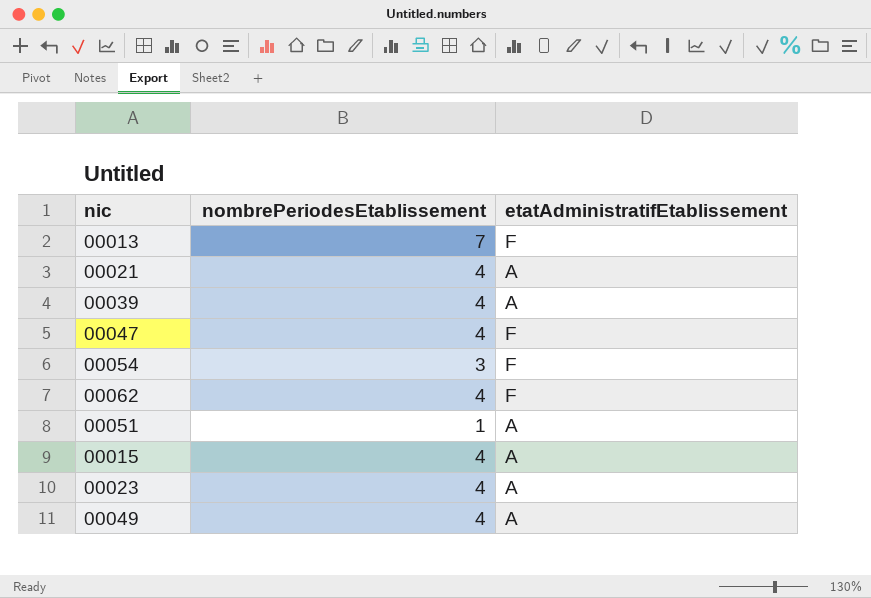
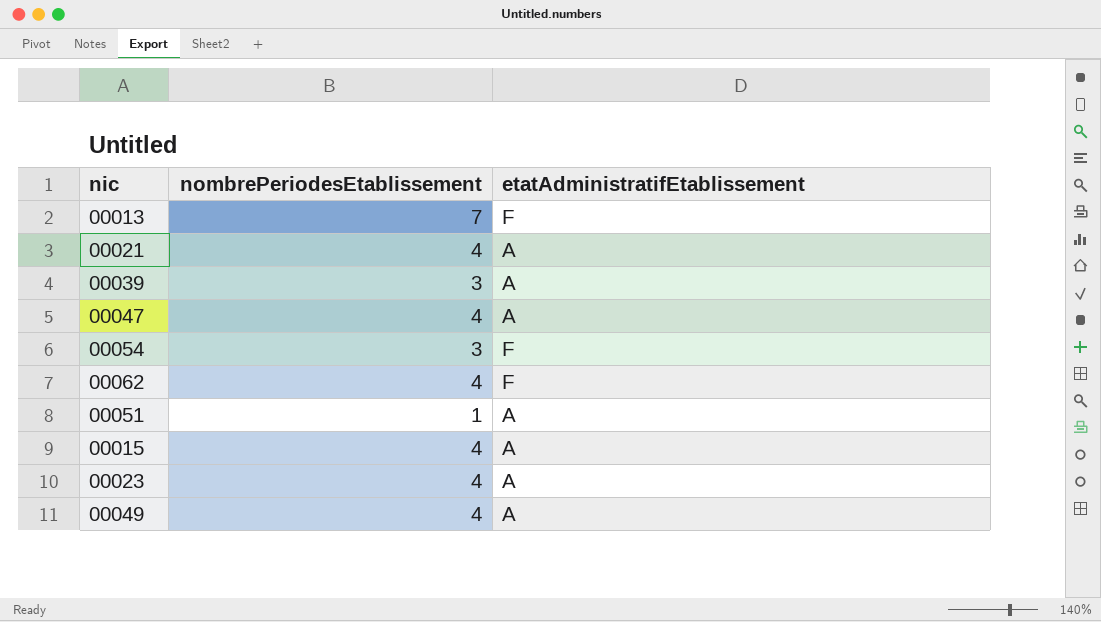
00039 | nombrePeriodesEtablissement: 4 -> 3
00047 | etatAdministratifEtablissement: F -> A

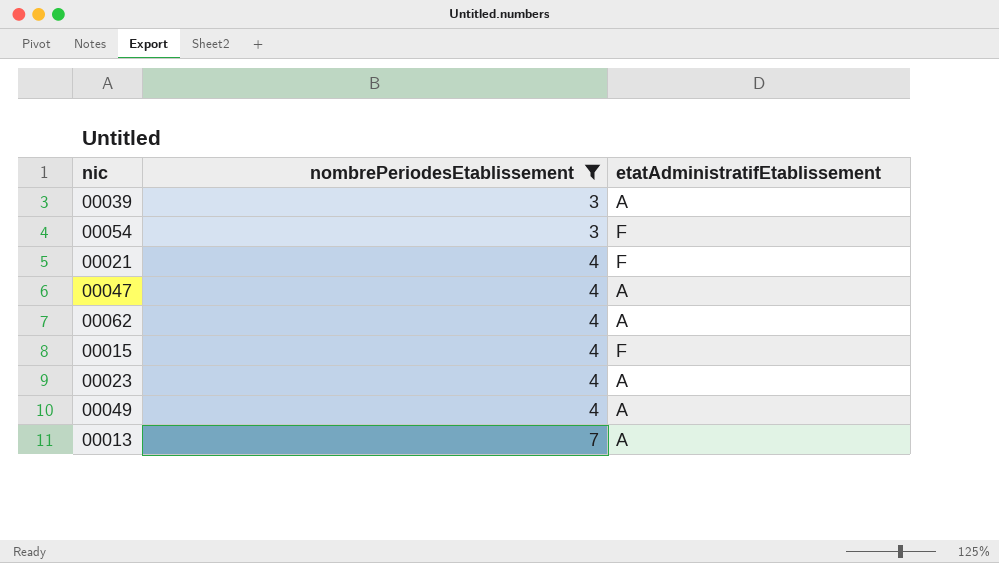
filter: none -> nombrePeriodesEtablissement != 1
row order: none -> nombrePeriodesEtablissement ascending
00021 | etatAdministratifEtablissement: A -> F
00062 | etatAdministratifEtablissement: F -> A
00015 | etatAdministratifEtablissement: A -> F
00013 | etatAdministratifEtablissement: F -> A

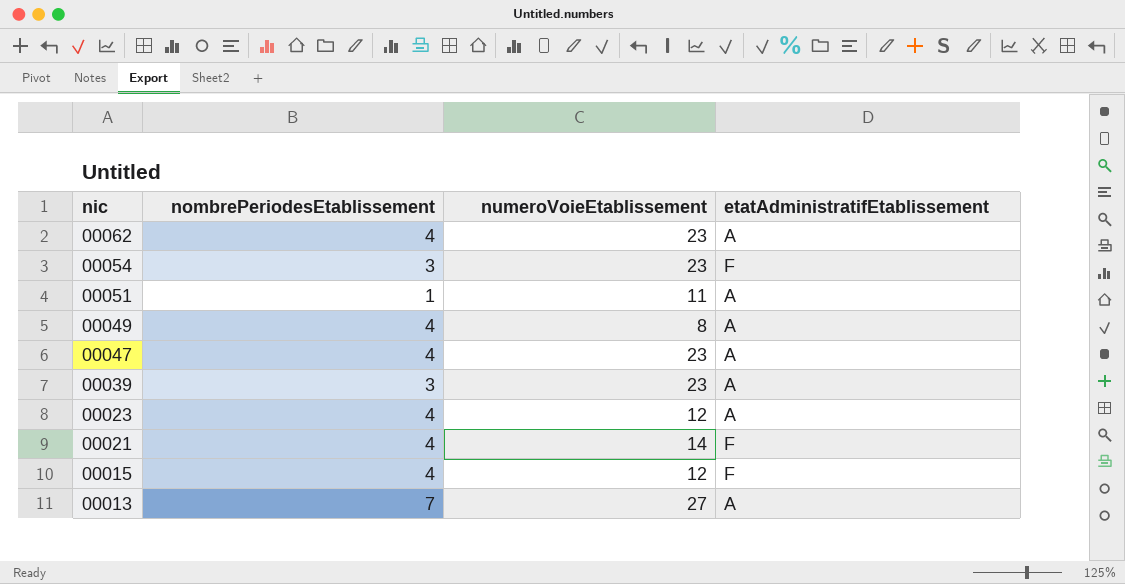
filter: nombrePeriodesEtablissement != 1 -> none
row order: nombrePeriodesEtablissement ascending -> nic descending
column numeroVoieEtablissement | position: none -> 3

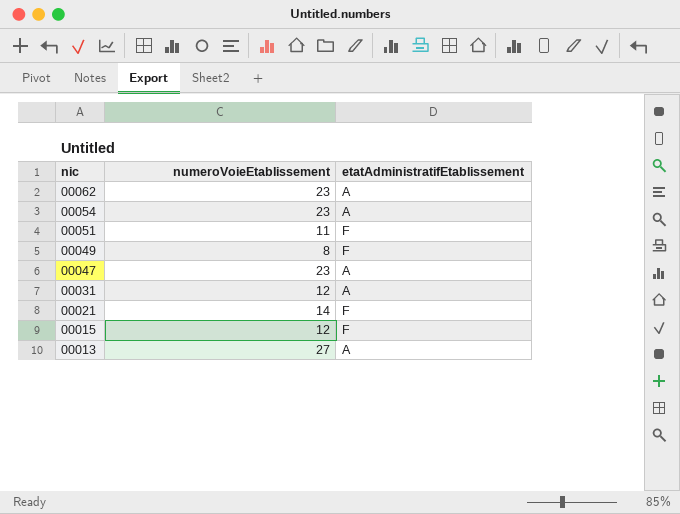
column nombrePeriodesEtablissement | position: 2 -> none
row 00039: 3 | 23 | A -> none
row 00023: 4 | 12 | A -> none
00054 | etatAdministratifEtablissement: F -> A
00051 | etatAdministratifEtablissement: A -> F
00049 | etatAdministratifEtablissement: A -> F
row 00031: none -> 12 | A

